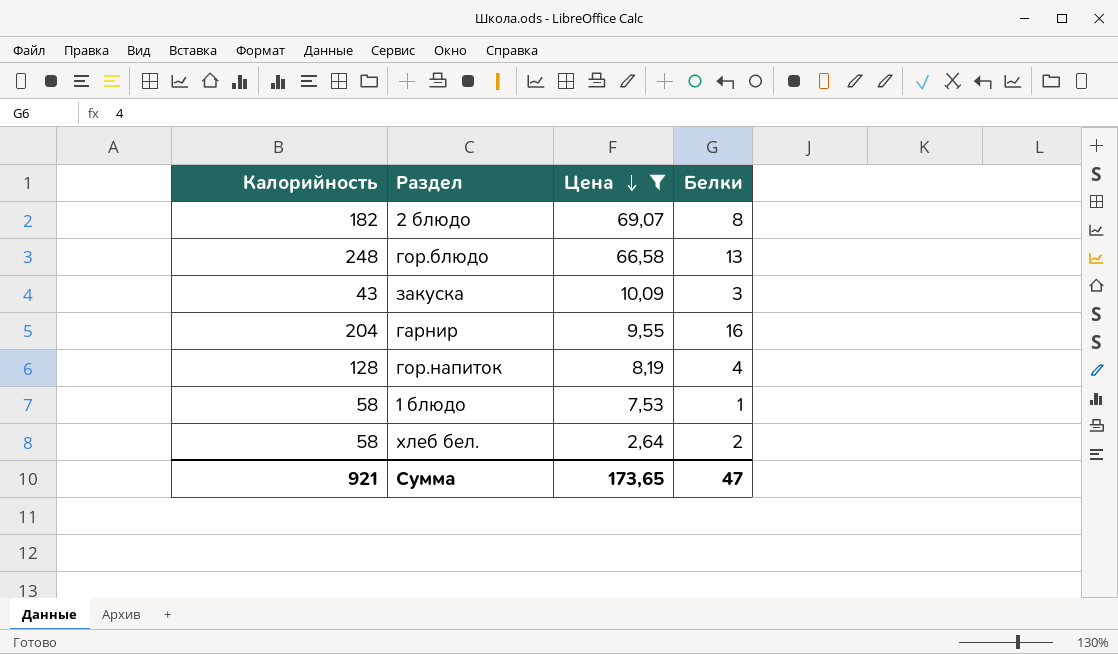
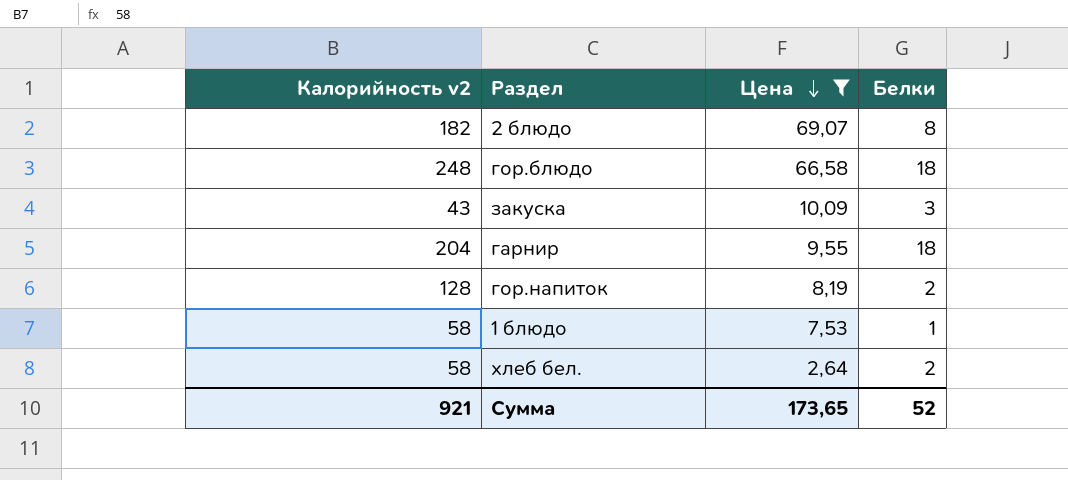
column name: Калорийность -> Калорийность v2
гор.блюдо | Белки: 13 -> 18
гарнир | Белки: 16 -> 18
гор.напиток | Белки: 4 -> 2
Сумма | Белки: 47 -> 52

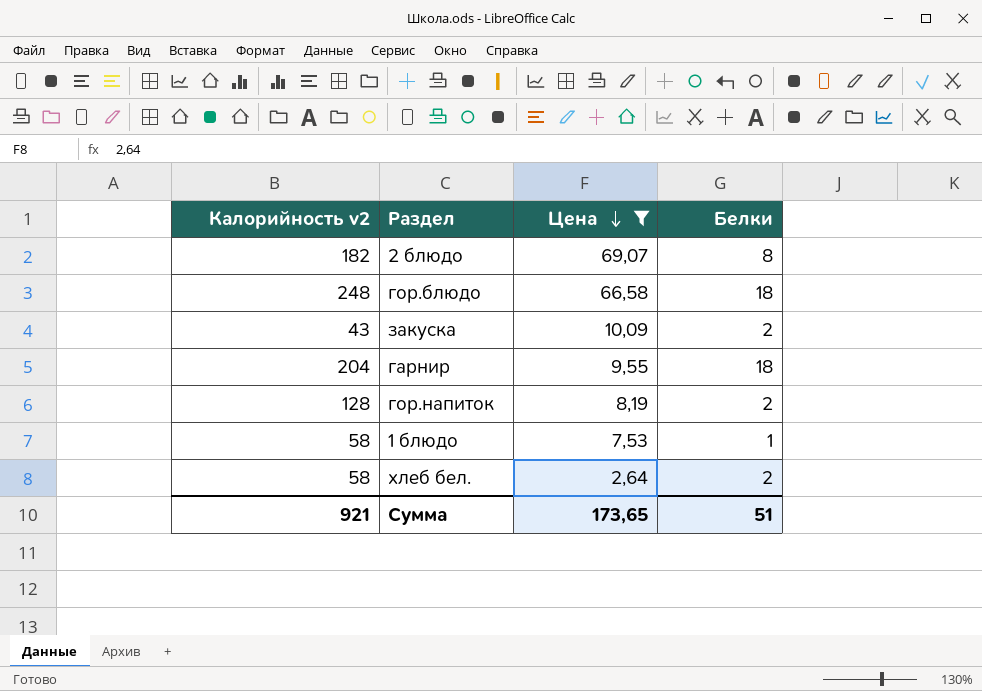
закуска | Белки: 3 -> 2
Сумма | Белки: 52 -> 51

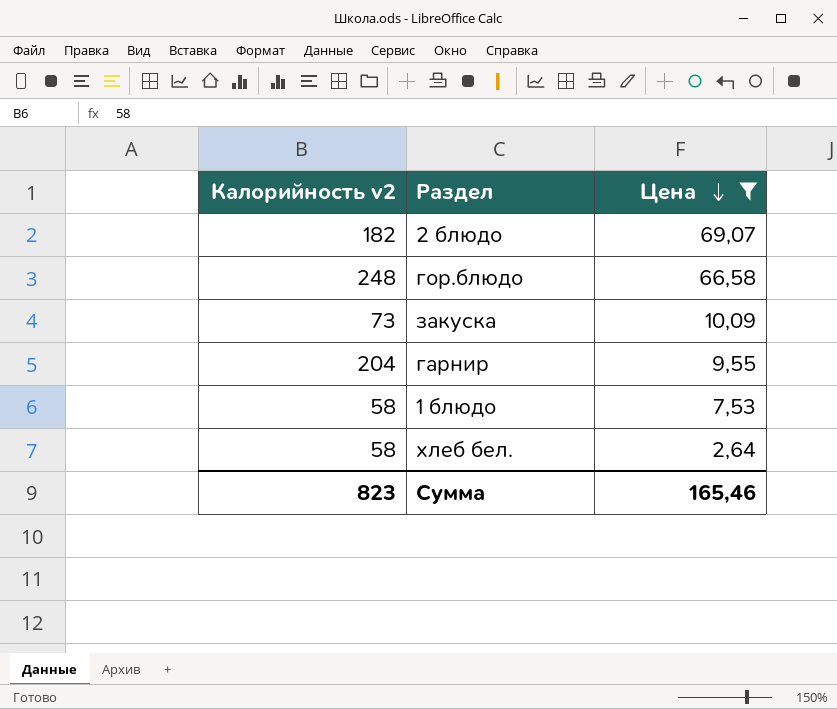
column Белки | position: 4 -> none
row гор.напиток: 128 | 8,19 | 2 -> none
закуска | Калорийность v2: 43 -> 73
Сумма | Калорийность v2: 921 -> 823
Сумма | Цена: 173,65 -> 165,46

